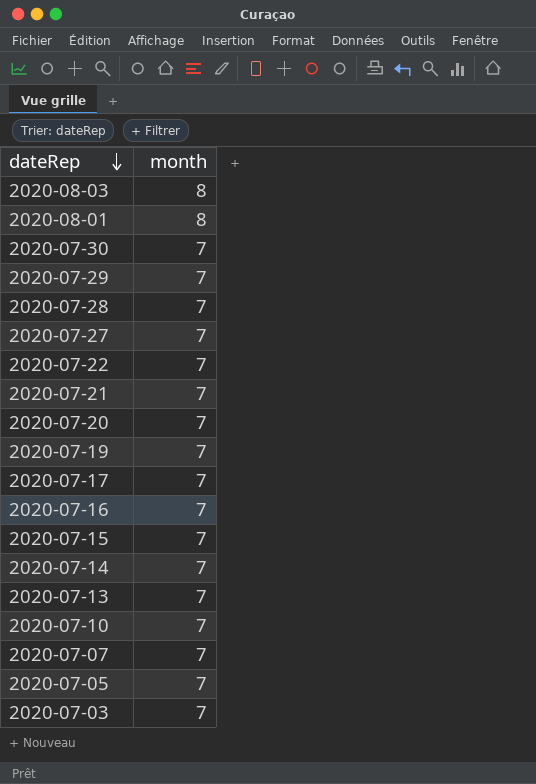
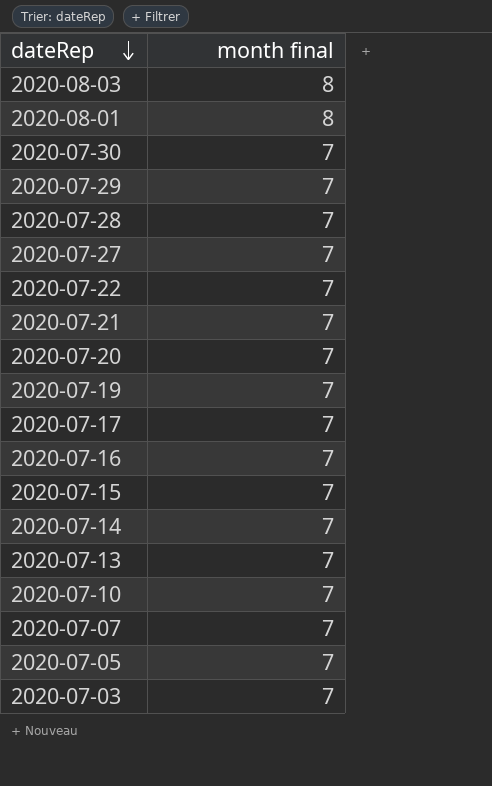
column name: month -> month final

